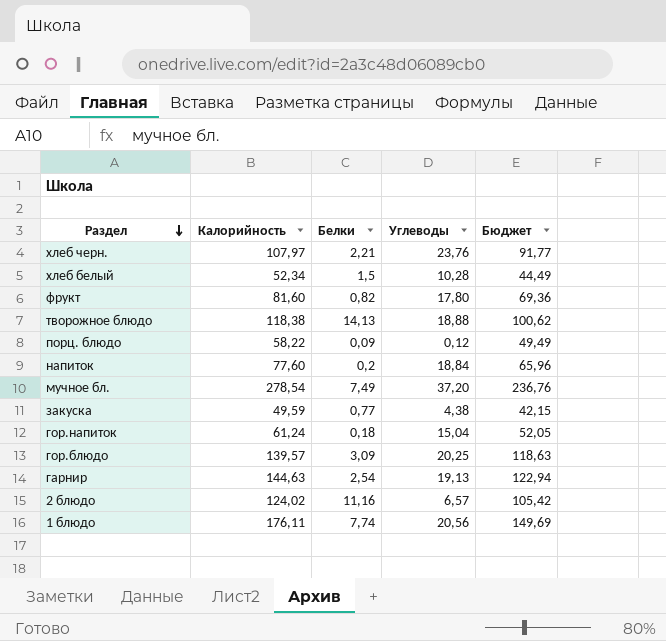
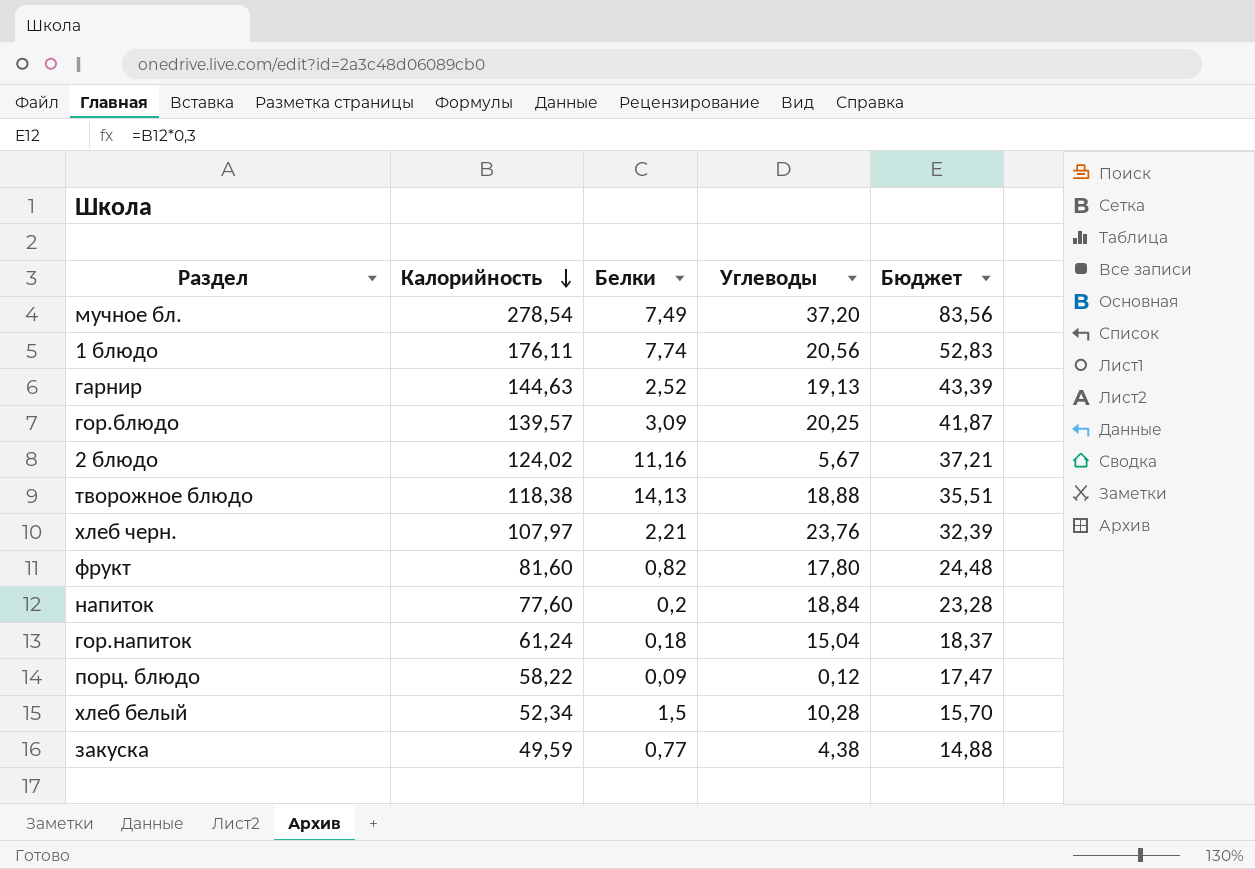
row order: Раздел descending -> Калорийность descending
column Бюджет | formula: [Калорийность] * 0,85 -> [Калорийность] * 0,3
гарнир | Белки: 2,54 -> 2,52
2 блюдо | Углеводы: 6,57 -> 5,67

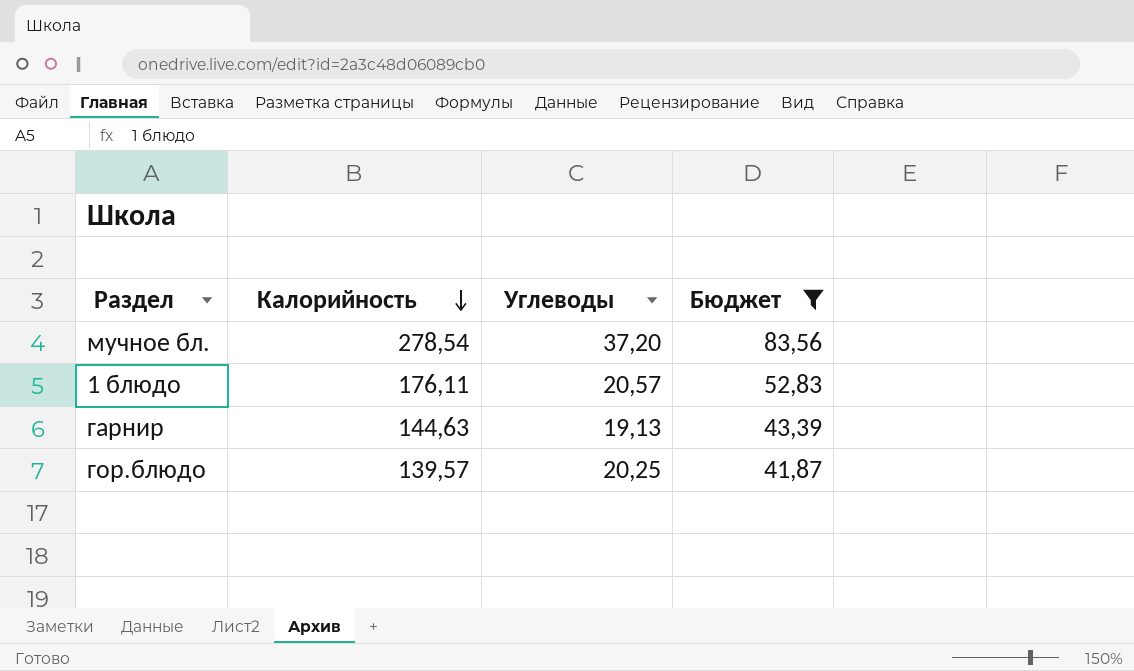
filter: none -> Бюджет >= 41,87
column Белки | position: 3 -> none
1 блюдо | Углеводы: 20,56 -> 20,57

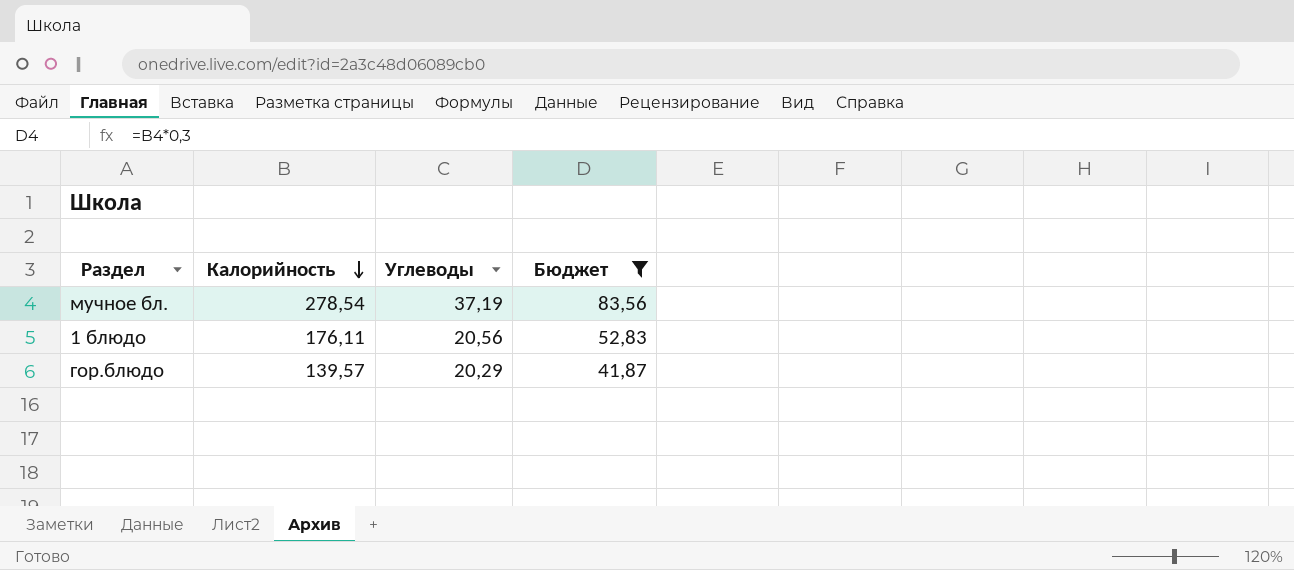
row гарнир: 144,63 | 19,13 | 43,39 -> none
мучное бл. | Углеводы: 37,20 -> 37,19
1 блюдо | Углеводы: 20,57 -> 20,56
гор.блюдо | Углеводы: 20,25 -> 20,29

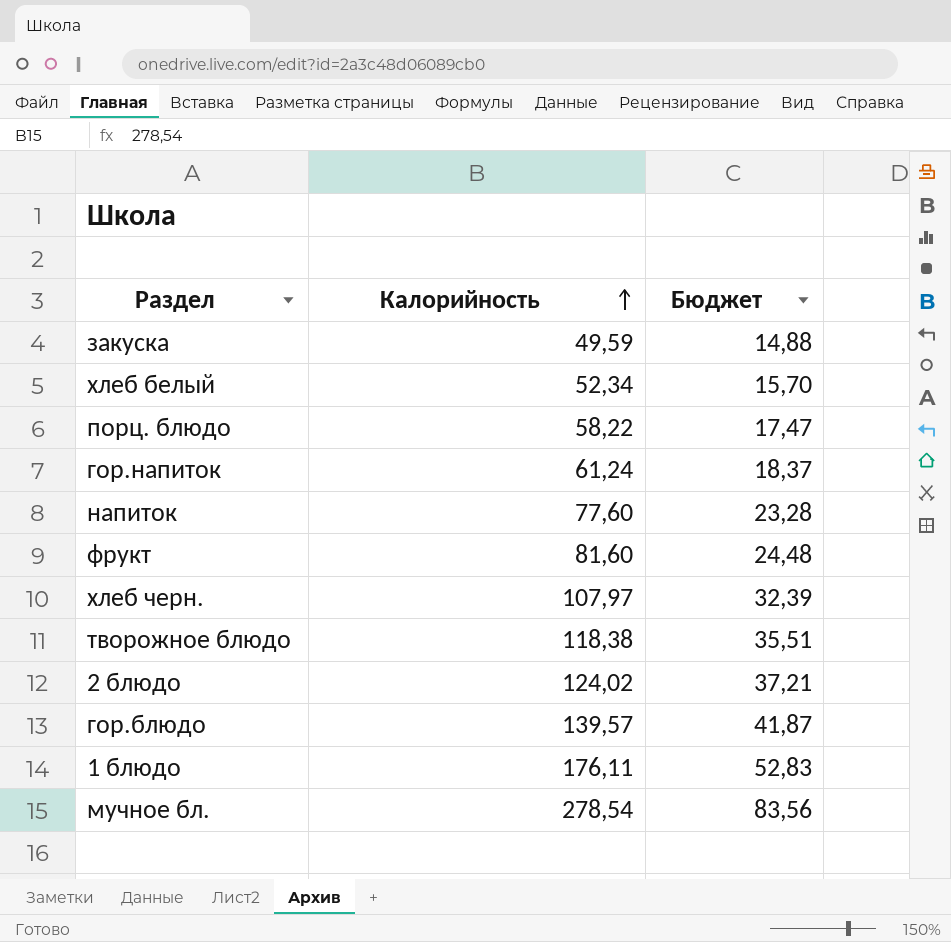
filter: Бюджет >= 41,87 -> none
row order: Калорийность descending -> Калорийность ascending
column Углеводы | position: 3 -> none

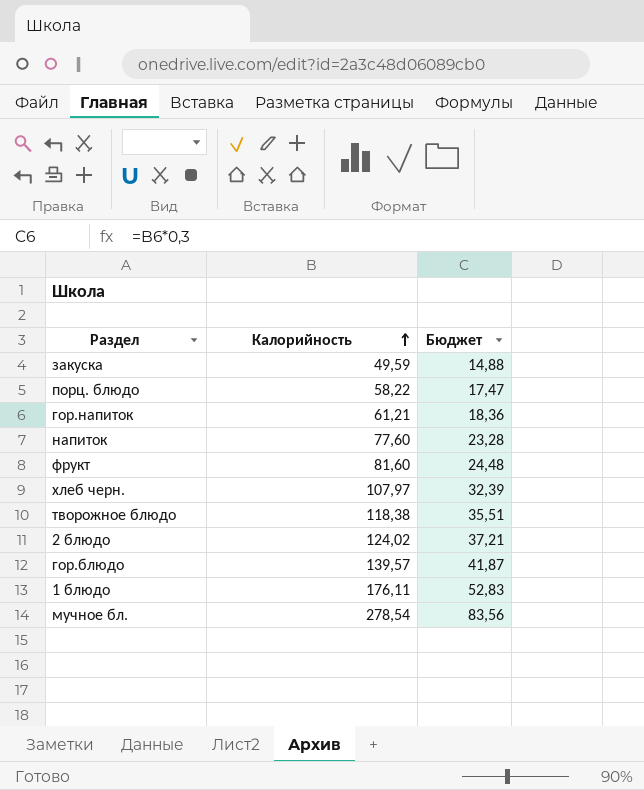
row хлеб белый: 52,34 | 15,70 -> none
гор.напиток | Калорийность: 61,24 -> 61,21
гор.напиток | Бюджет: 18,37 -> 18,36

